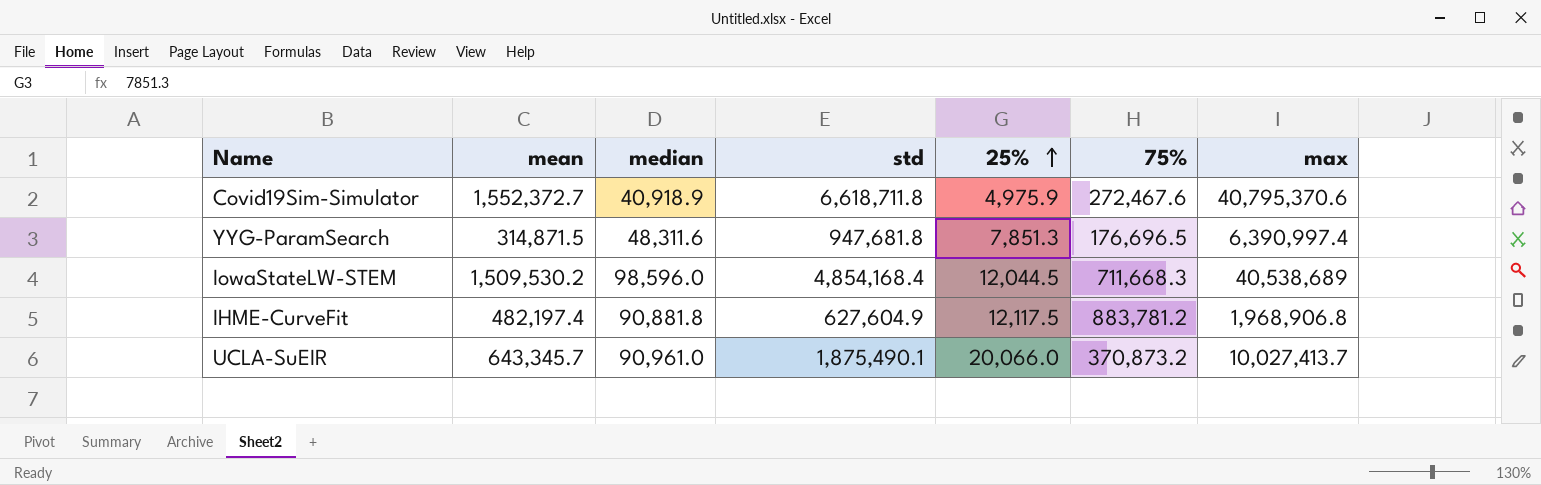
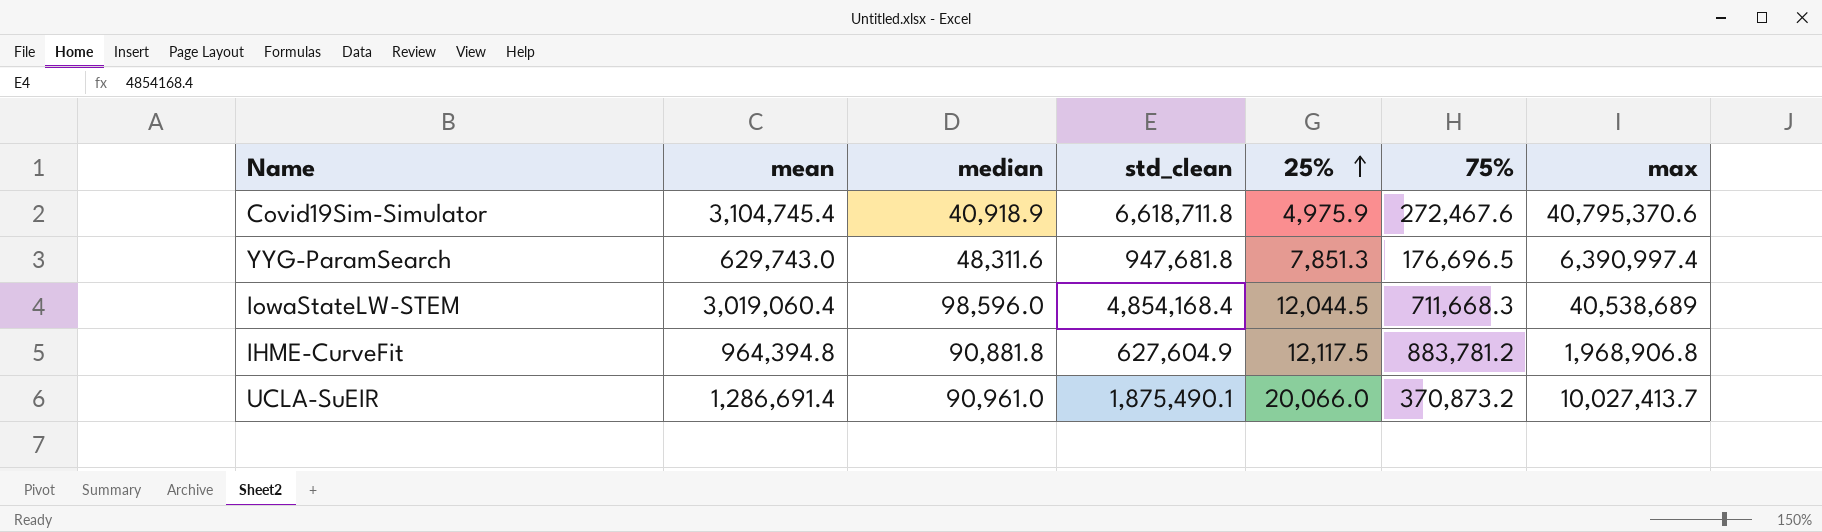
column name: std -> std_clean
Covid19Sim-Simulator | mean: 1,552,372.7 -> 3,104,745.4
YYG-ParamSearch | mean: 314,871.5 -> 629,743.0
IowaStateLW-STEM | mean: 1,509,530.2 -> 3,019,060.4
IHME-CurveFit | mean: 482,197.4 -> 964,394.8
UCLA-SuEIR | mean: 643,345.7 -> 1,286,691.4

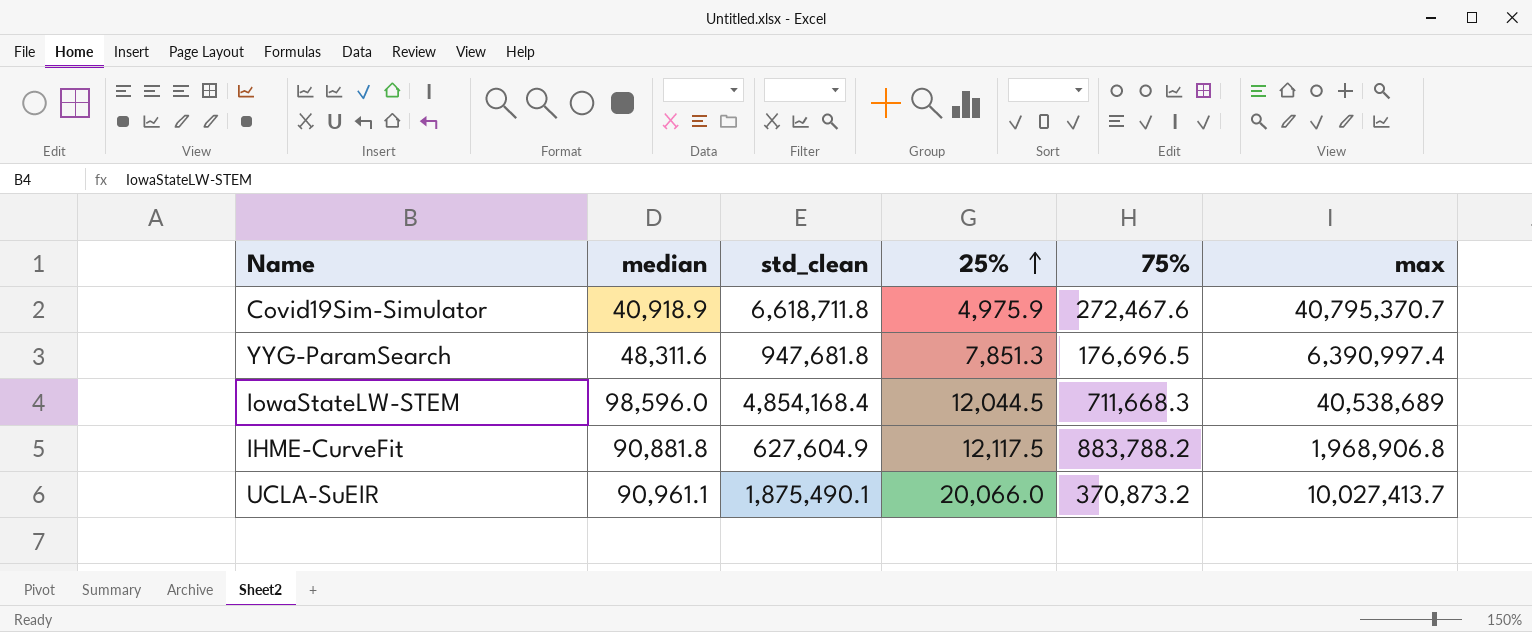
column mean | position: 2 -> none
Covid19Sim-Simulator | max: 40,795,370.6 -> 40,795,370.7
IHME-CurveFit | 75%: 883,781.2 -> 883,788.2
UCLA-SuEIR | median: 90,961.0 -> 90,961.1

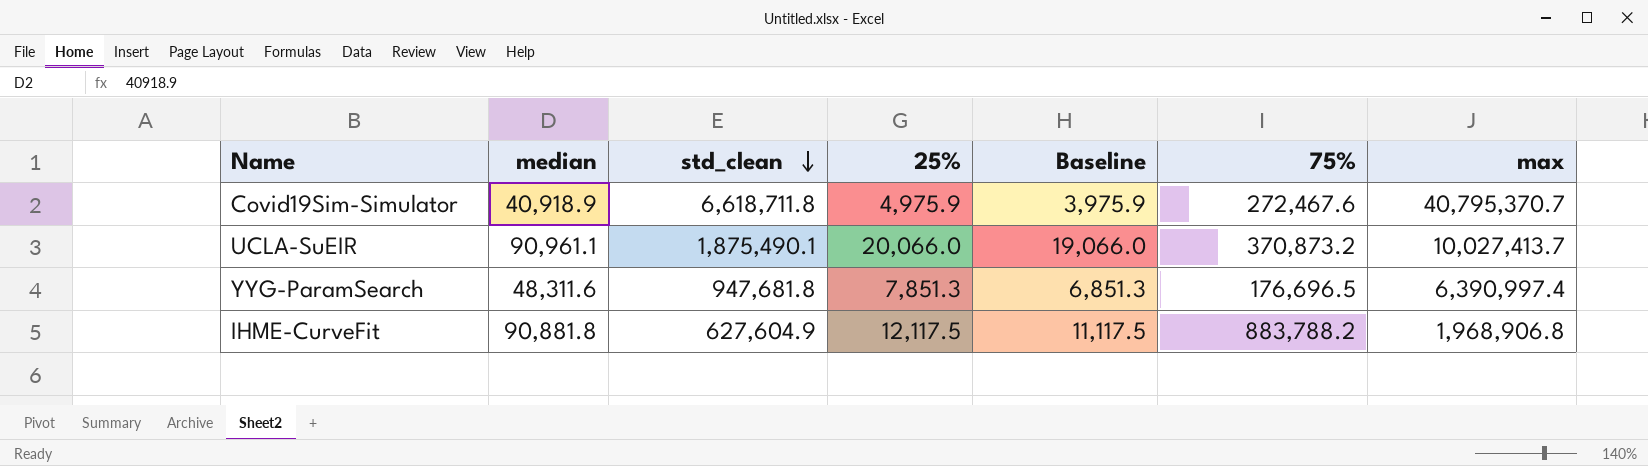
row order: 25% ascending -> std_clean descending
column Baseline | formula: none -> [25%] - 1000
row IowaStateLW-STEM: 98,596.0 | 4,854,168.4 | 12,044.5 | 711,668.3 | 40,538,689 -> none

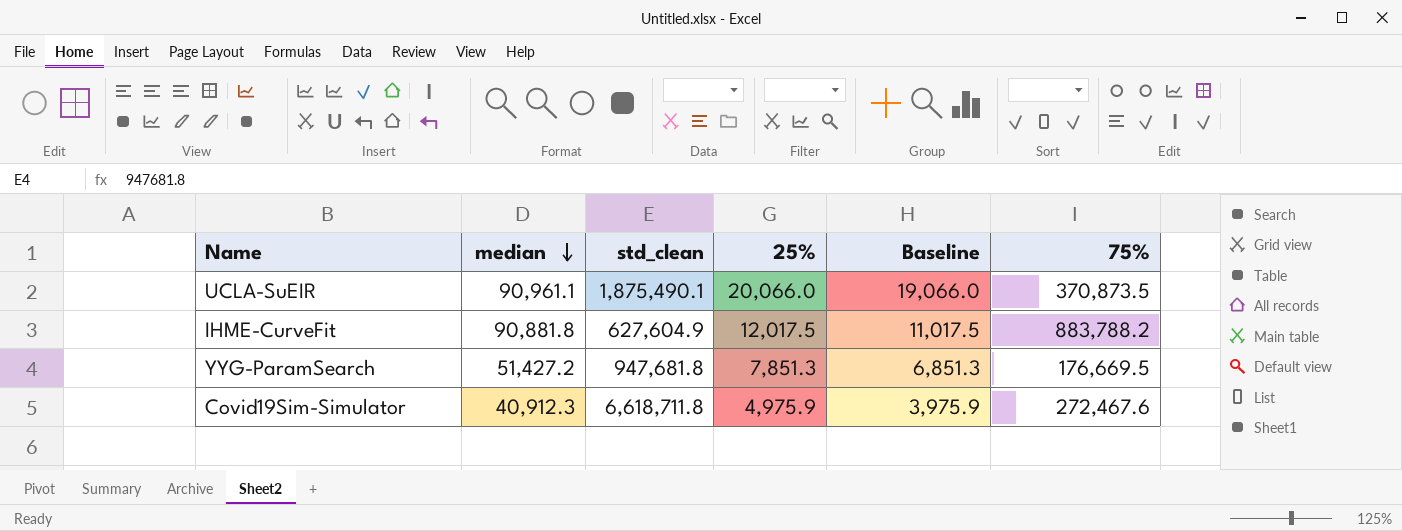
row order: std_clean descending -> median descending
column max | position: 7 -> none
UCLA-SuEIR | 75%: 370,873.2 -> 370,873.5
IHME-CurveFit | 25%: 12,117.5 -> 12,017.5
IHME-CurveFit | Baseline: 11,117.5 -> 11,017.5
YYG-ParamSearch | median: 48,311.6 -> 51,427.2
YYG-ParamSearch | 75%: 176,696.5 -> 176,669.5
Covid19Sim-Simulator | median: 40,918.9 -> 40,912.3

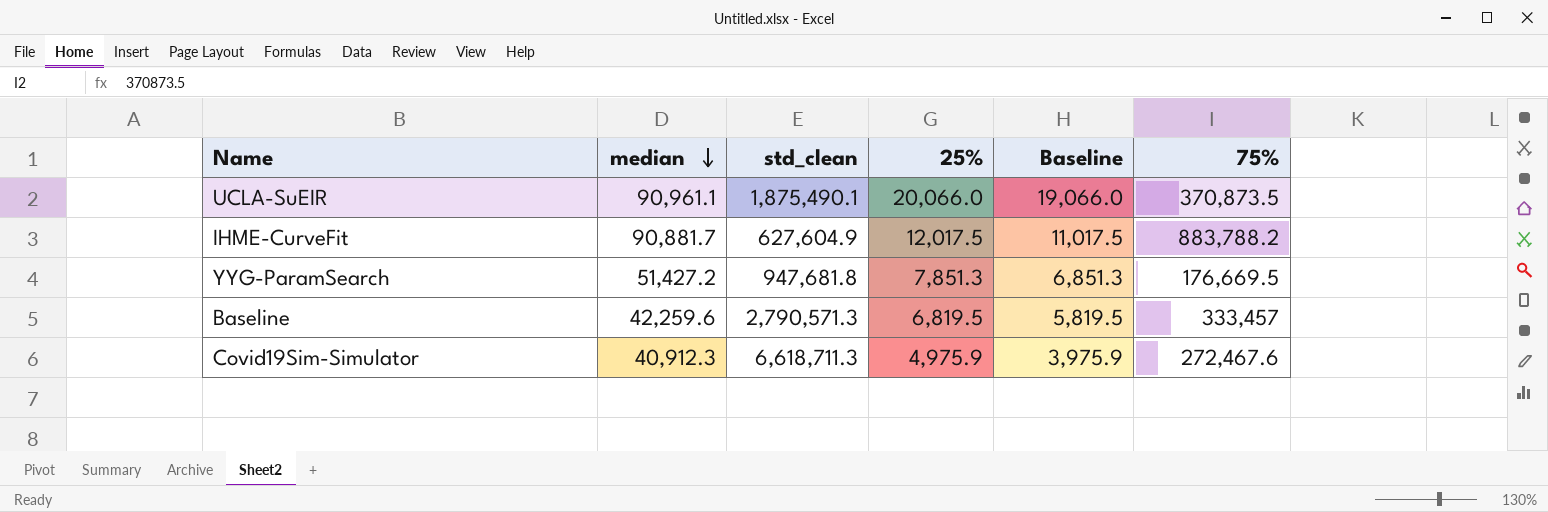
IHME-CurveFit | median: 90,881.8 -> 90,881.7
row Baseline: none -> 42,259.6 | 2,790,571.3 | 6,819.5 | 5,819.5 | 333,457
Covid19Sim-Simulator | std_clean: 6,618,711.8 -> 6,618,711.3

